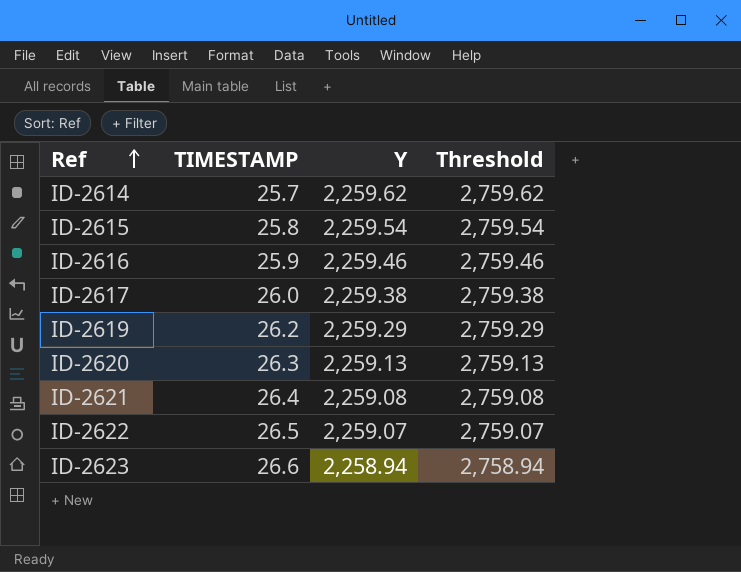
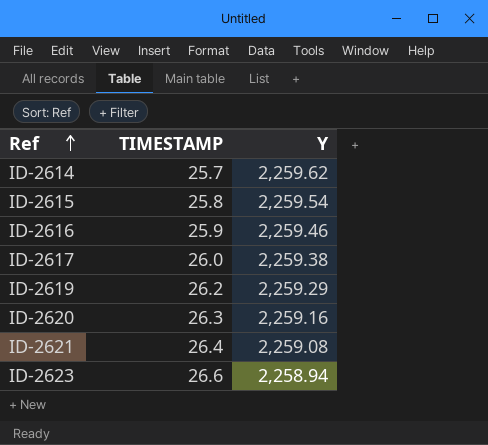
column Threshold | formula: [Y] + 500 -> none
row ID-2622: 26.5 | 2,259.07 | 2,759.07 -> none
ID-2620 | Y: 2,259.13 -> 2,259.16

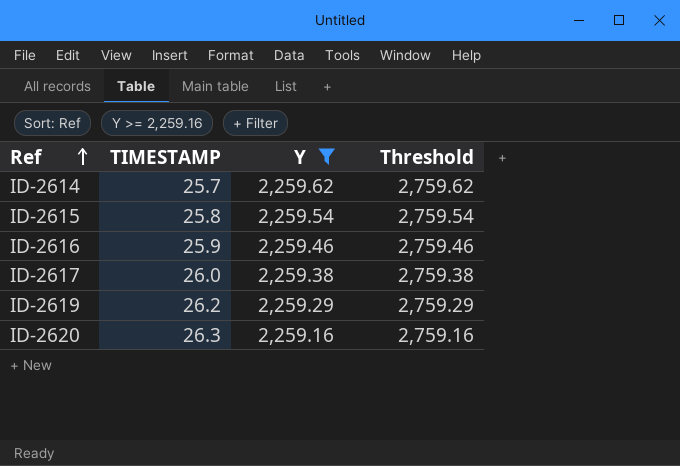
filter: none -> Y >= 2,259.16
column Threshold | formula: none -> [Y] + 500

